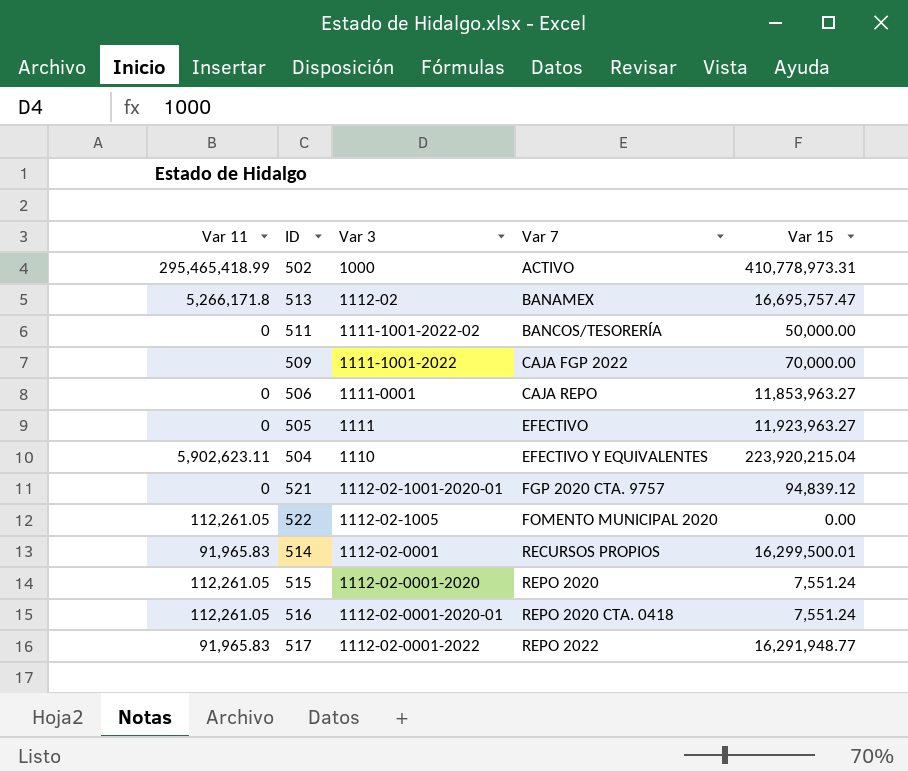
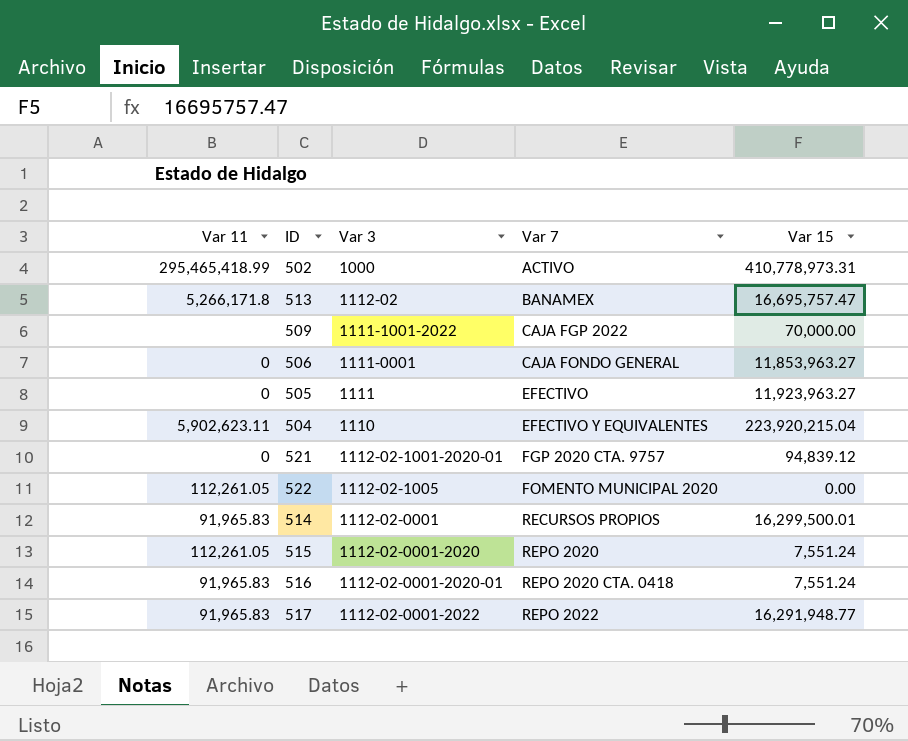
row 511: 0 | 1111-1001-2022-02 | BANCOS/TESORERÍA | 50,000.00 -> none
506 | Var 7: CAJA REPO -> CAJA FONDO GENERAL
516 | Var 11: 112,261.05 -> 91,965.83

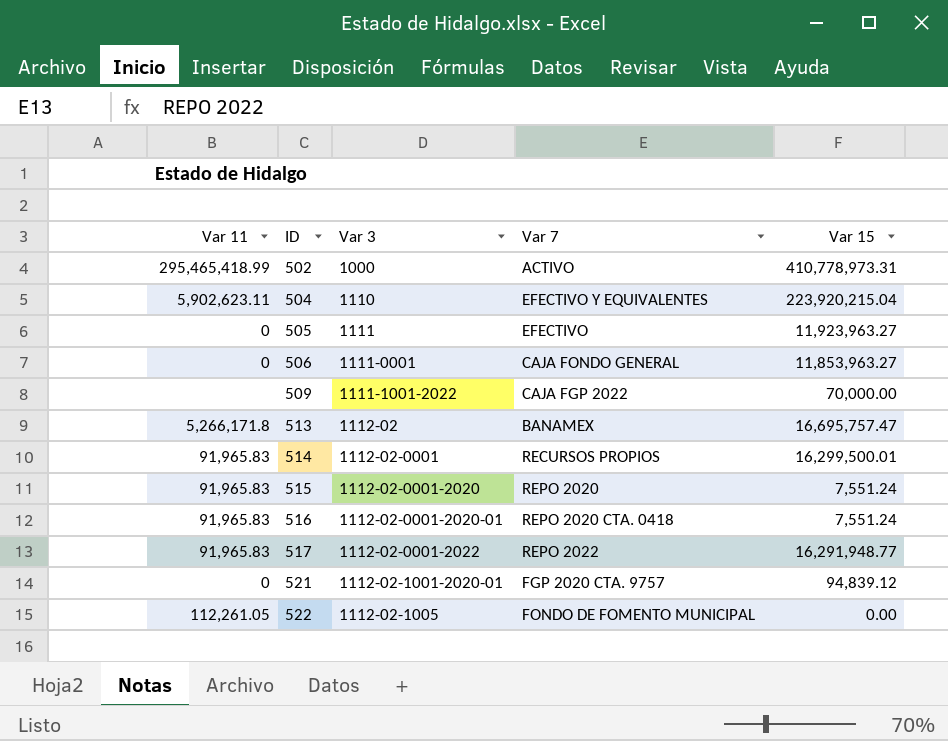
row order: Var 7 ascending -> ID ascending
515 | Var 11: 112,261.05 -> 91,965.83
522 | Var 7: FOMENTO MUNICIPAL 2020 -> FONDO DE FOMENTO MUNICIPAL

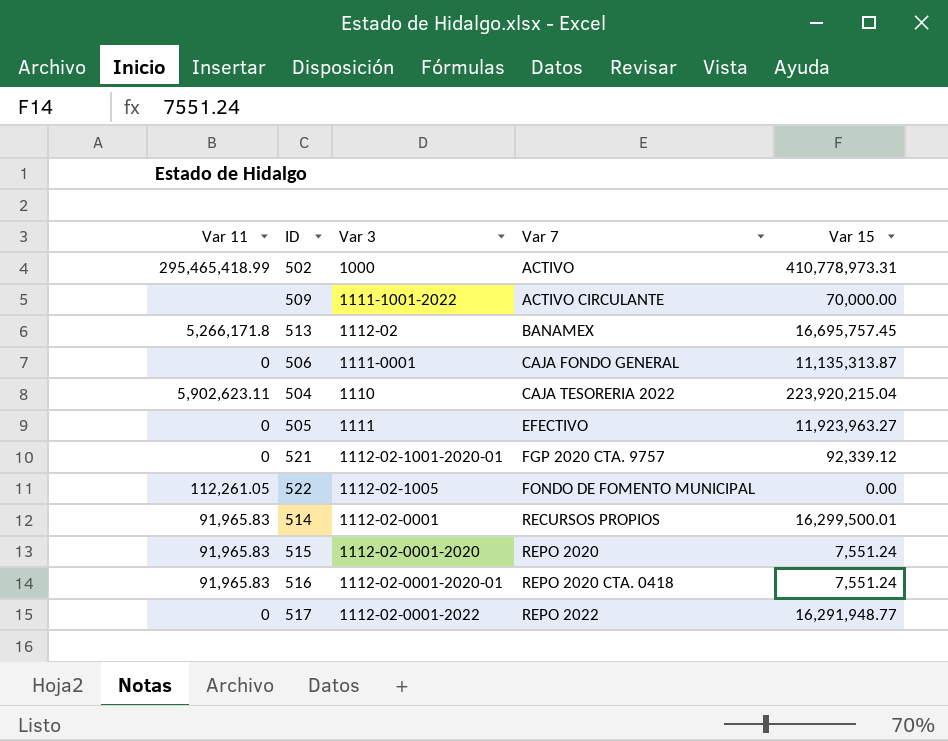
row order: ID ascending -> Var 7 ascending
509 | Var 7: CAJA FGP 2022 -> ACTIVO CIRCULANTE
513 | Var 15: 16,695,757.47 -> 16,695,757.45
506 | Var 15: 11,853,963.27 -> 11,135,313.87
504 | Var 7: EFECTIVO Y EQUIVALENTES -> CAJA TESORERIA 2022
521 | Var 15: 94,839.12 -> 92,339.12
517 | Var 11: 91,965.83 -> 0

